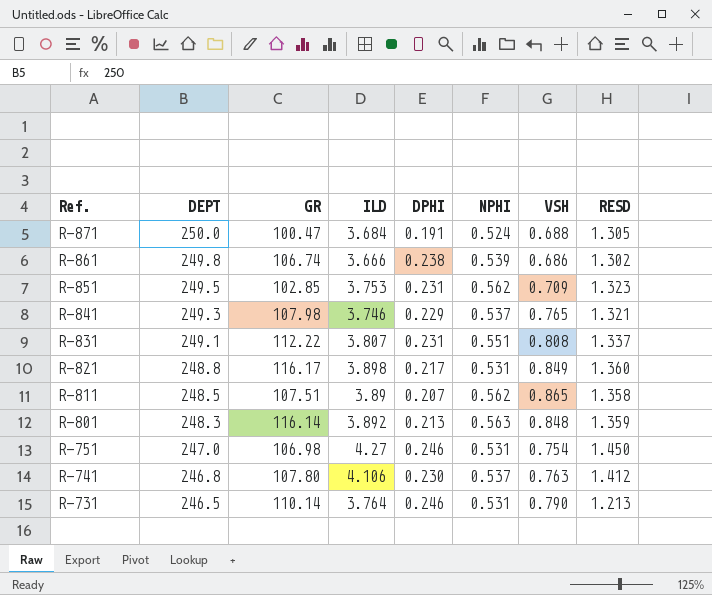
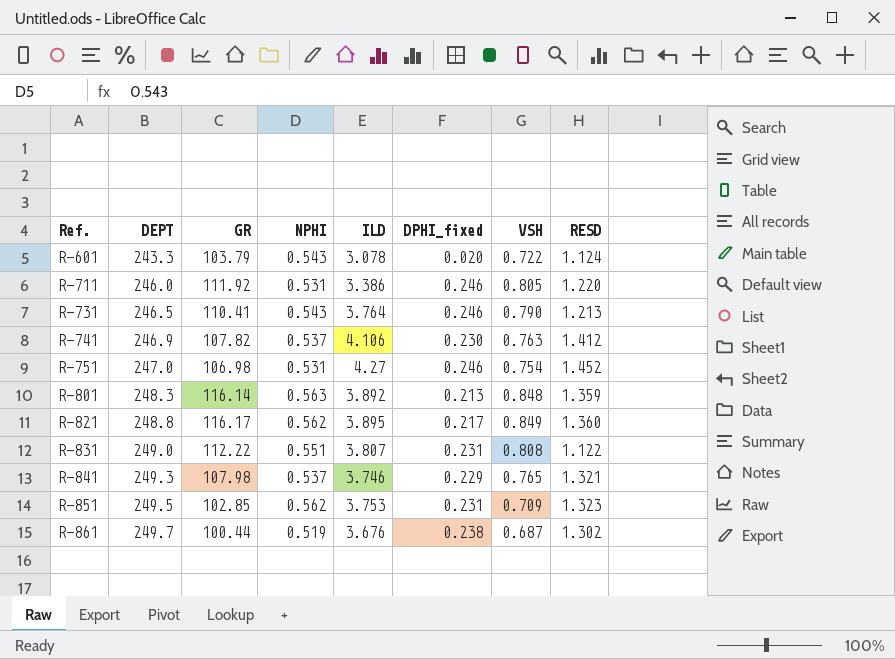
row order: Ref. descending -> Ref. ascending
column NPHI | position: 6 -> 4
column name: DPHI -> DPHI_fixed
row R-871: 250.0 | 100.47 | 3.684 | 0.191 | 0.524 | 0.688 | 1.305 -> none
row R-811: 248.5 | 107.51 | 3.89 | 0.207 | 0.562 | 0.865 | 1.358 -> none
row R-601: none -> 243.3 | 103.79 | 0.543 | 3.078 | 0.020 | 0.722 | 1.124
row R-711: none -> 246.0 | 111.92 | 0.531 | 3.386 | 0.246 | 0.805 | 1.220
R-731 | GR: 110.14 -> 110.41
R-731 | NPHI: 0.531 -> 0.543
R-741 | DEPT: 246.8 -> 246.9
R-741 | GR: 107.80 -> 107.82
R-751 | RESD: 1.450 -> 1.452
R-821 | NPHI: 0.531 -> 0.562
R-821 | ILD: 3.898 -> 3.895
R-831 | DEPT: 249.1 -> 249.0
R-831 | RESD: 1.337 -> 1.122
R-861 | DEPT: 249.8 -> 249.7
R-861 | GR: 106.74 -> 100.44
R-861 | NPHI: 0.539 -> 0.519
R-861 | ILD: 3.666 -> 3.676
R-861 | VSH: 0.686 -> 0.687

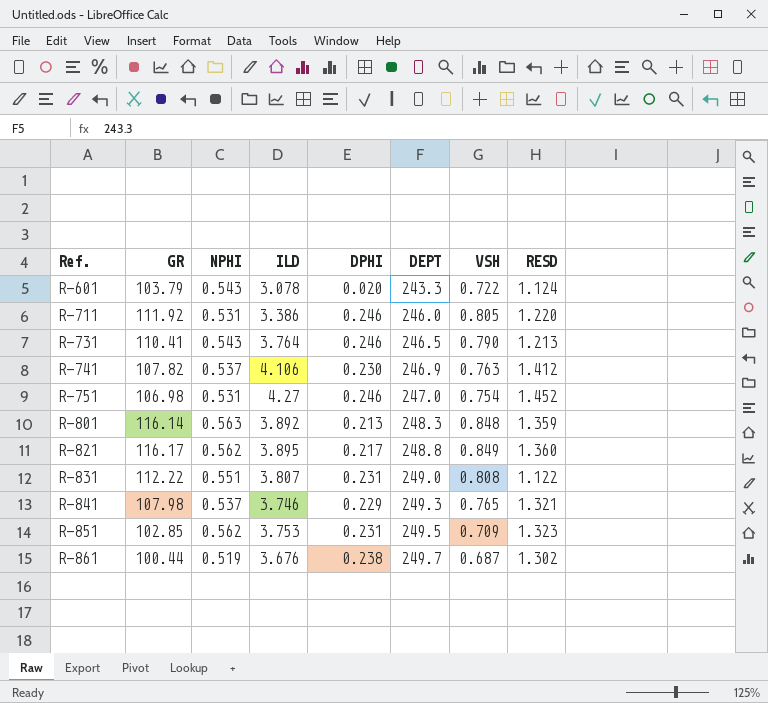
column name: DPHI_fixed -> DPHI
column DEPT | position: 2 -> 6

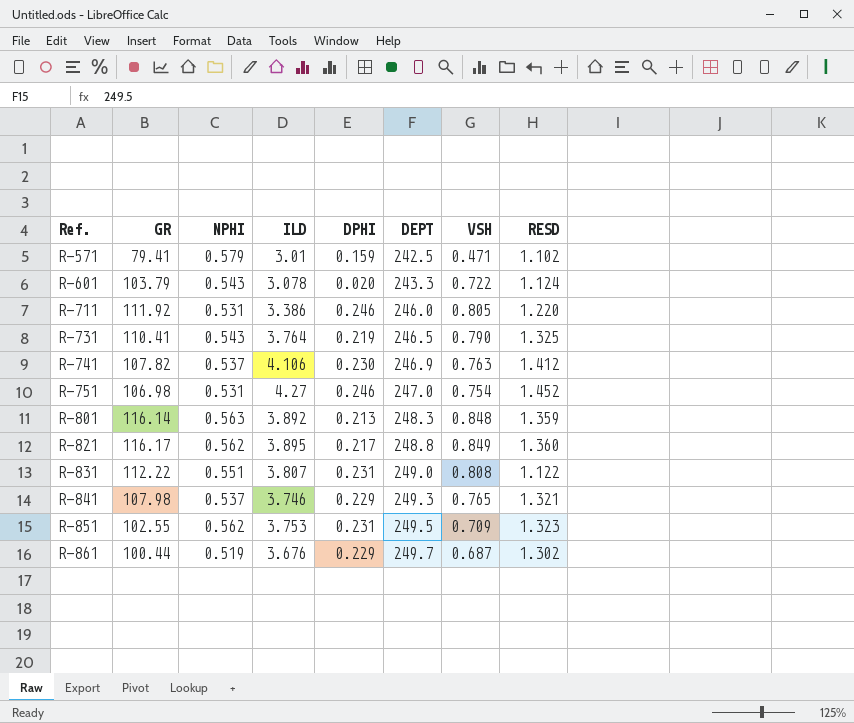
row R-571: none -> 79.41 | 0.579 | 3.01 | 0.159 | 242.5 | 0.471 | 1.102
R-731 | DPHI: 0.246 -> 0.219
R-731 | RESD: 1.213 -> 1.325
R-851 | GR: 102.85 -> 102.55
R-861 | DPHI: 0.238 -> 0.229

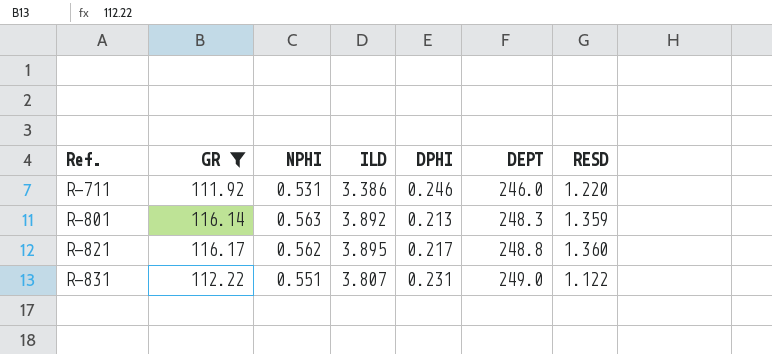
filter: none -> GR >= 111.92
column VSH | position: 7 -> none

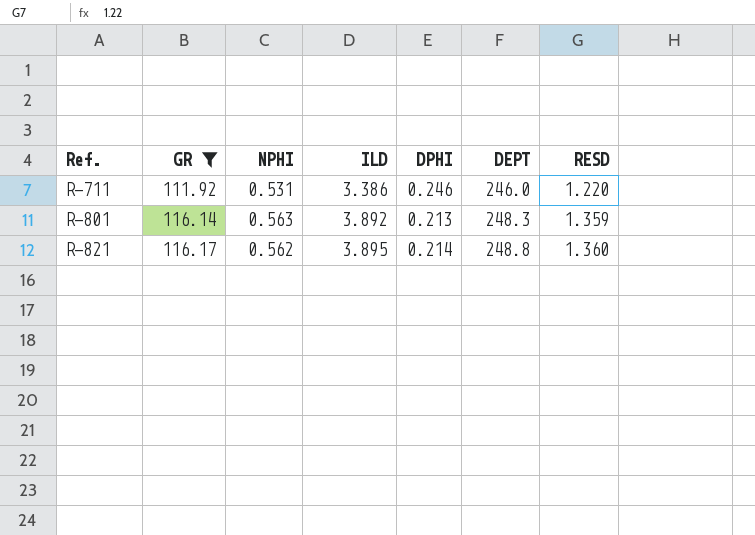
row R-831: 112.22 | 0.551 | 3.807 | 0.231 | 249.0 | 1.122 -> none
R-821 | DPHI: 0.217 -> 0.214

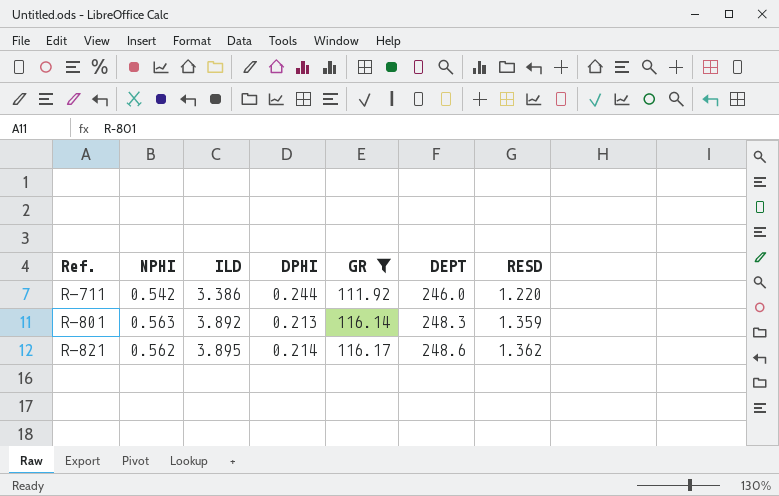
column GR | position: 2 -> 5
R-711 | NPHI: 0.531 -> 0.542
R-711 | DPHI: 0.246 -> 0.244
R-821 | DEPT: 248.8 -> 248.6
R-821 | RESD: 1.360 -> 1.362

